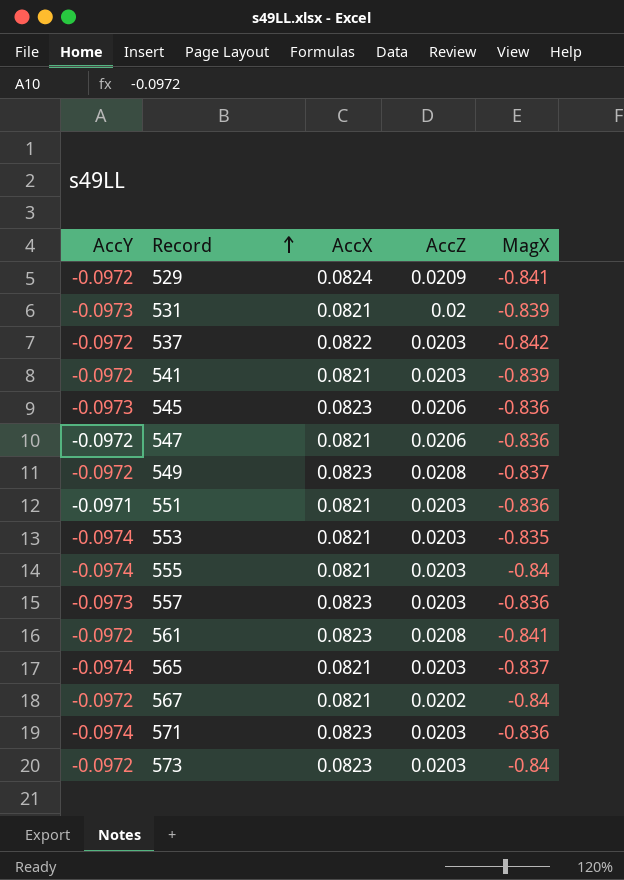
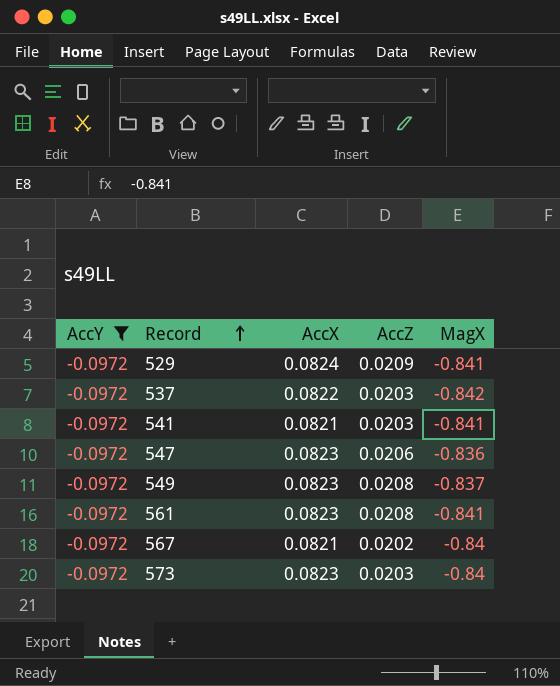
filter: none -> AccY = -0.0972
541 | MagX: -0.839 -> -0.841
547 | AccX: 0.0821 -> 0.0823

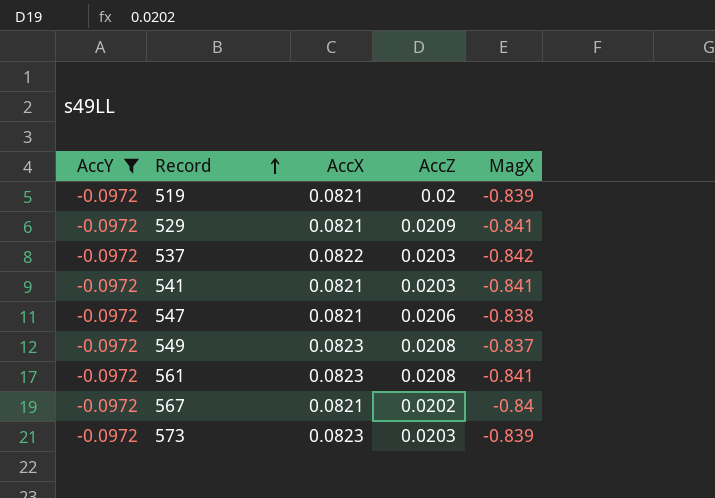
row 519: none -> -0.0972 | 0.0821 | 0.02 | -0.839
529 | AccX: 0.0824 -> 0.0821
547 | AccX: 0.0823 -> 0.0821
547 | MagX: -0.836 -> -0.838
573 | MagX: -0.84 -> -0.839

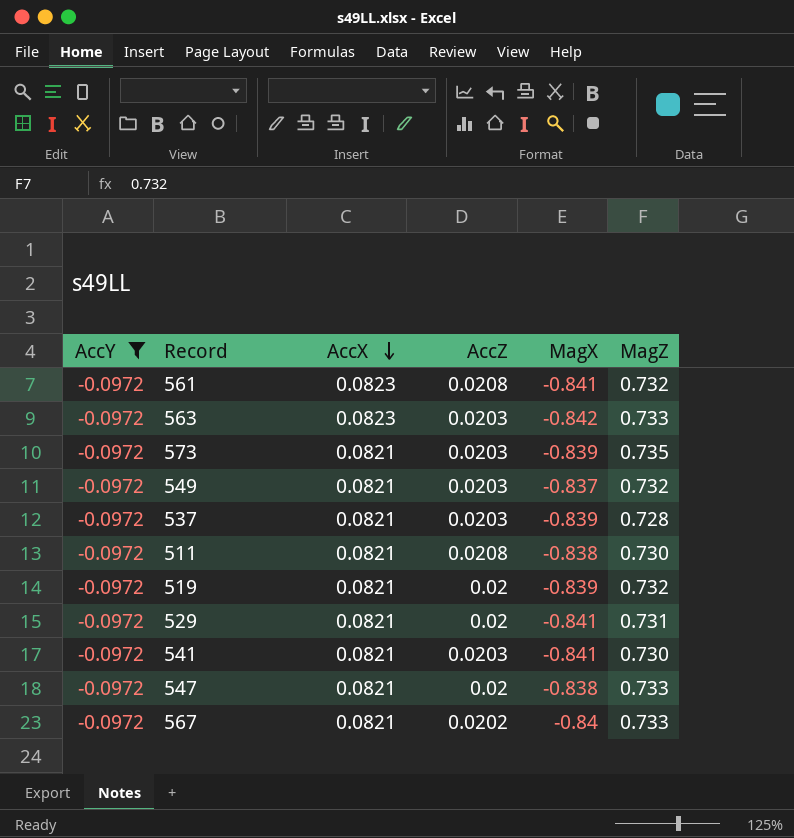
row order: Record ascending -> AccX descending
column MagZ | position: none -> 6
row 563: none -> -0.0972 | 0.0823 | 0.0203 | -0.842 | 0.733
573 | AccX: 0.0823 -> 0.0821
549 | AccX: 0.0823 -> 0.0821
549 | AccZ: 0.0208 -> 0.0203
537 | AccX: 0.0822 -> 0.0821
537 | MagX: -0.842 -> -0.839
row 511: none -> -0.0972 | 0.0821 | 0.0208 | -0.838 | 0.730
529 | AccZ: 0.0209 -> 0.02
547 | AccZ: 0.0206 -> 0.02

